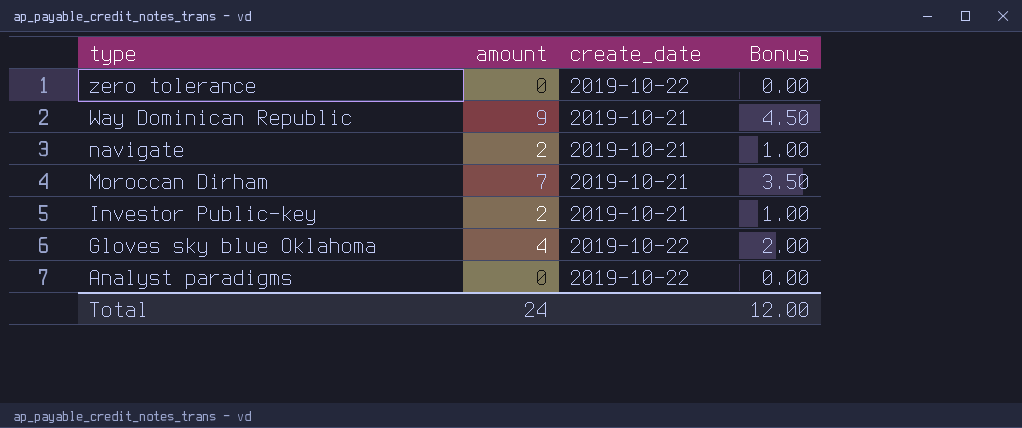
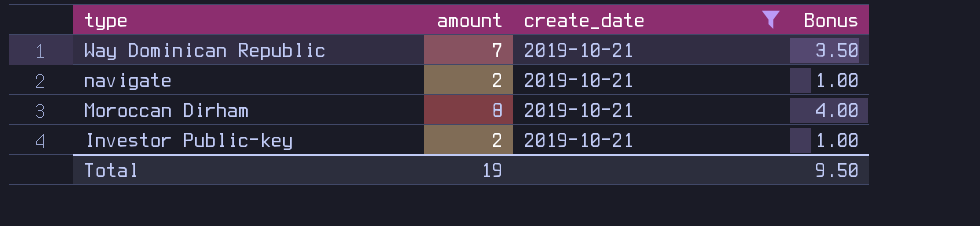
filter: none -> create_date = 2019-10-21
Way Dominican Republic | amount: 9 -> 7
Way Dominican Republic | Bonus: 4.50 -> 3.50
Moroccan Dirham | amount: 7 -> 8
Moroccan Dirham | Bonus: 3.50 -> 4.00
Total | amount: 24 -> 19
Total | Bonus: 12.00 -> 9.50

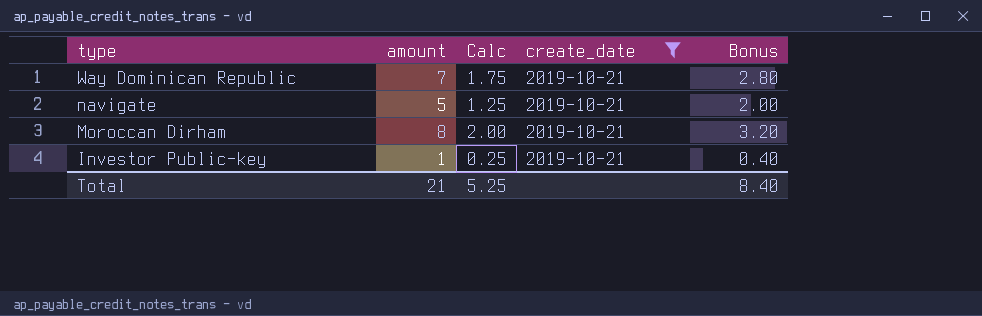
column Calc | formula: none -> [amount] * 0.25
column Bonus | formula: [amount] * 0.5 -> [amount] * 0.4
navigate | amount: 2 -> 5
Investor Public-key | amount: 2 -> 1
Total | amount: 19 -> 21
Total | Bonus: 9.50 -> 8.40

